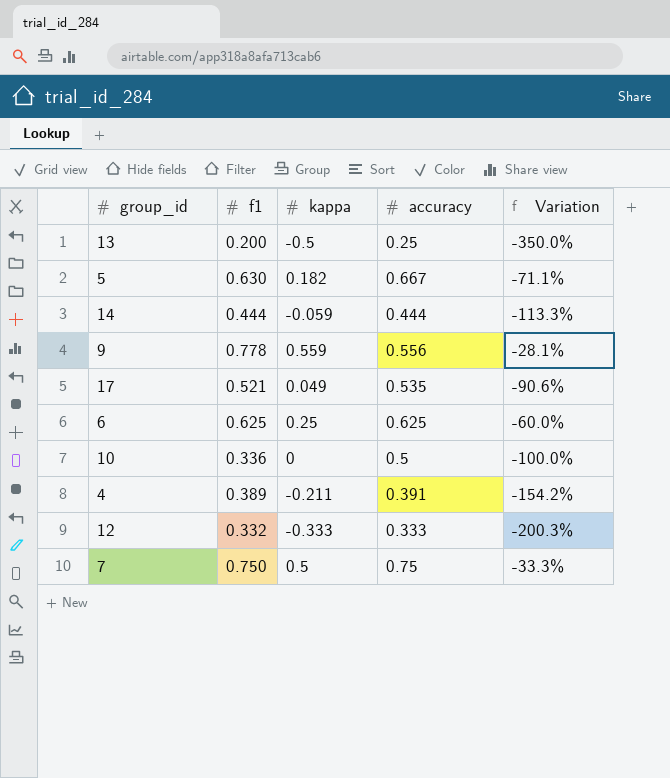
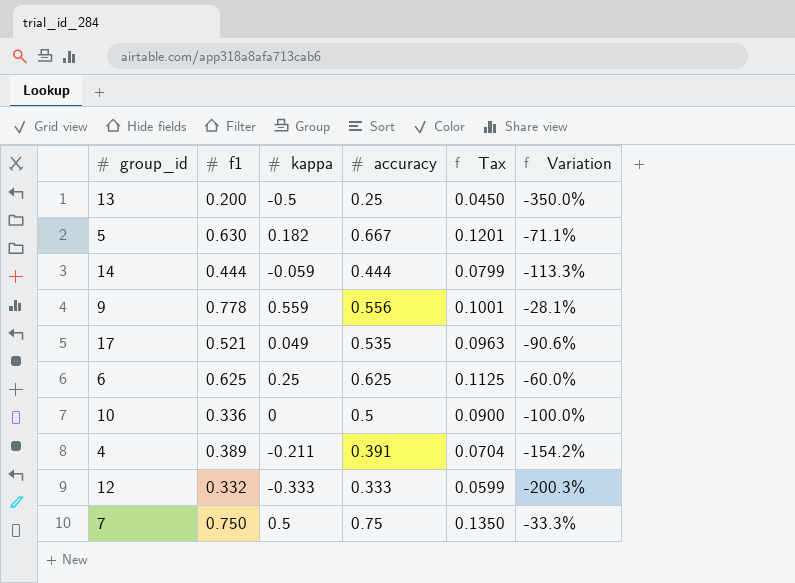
column Tax | formula: none -> [accuracy] * 0.18

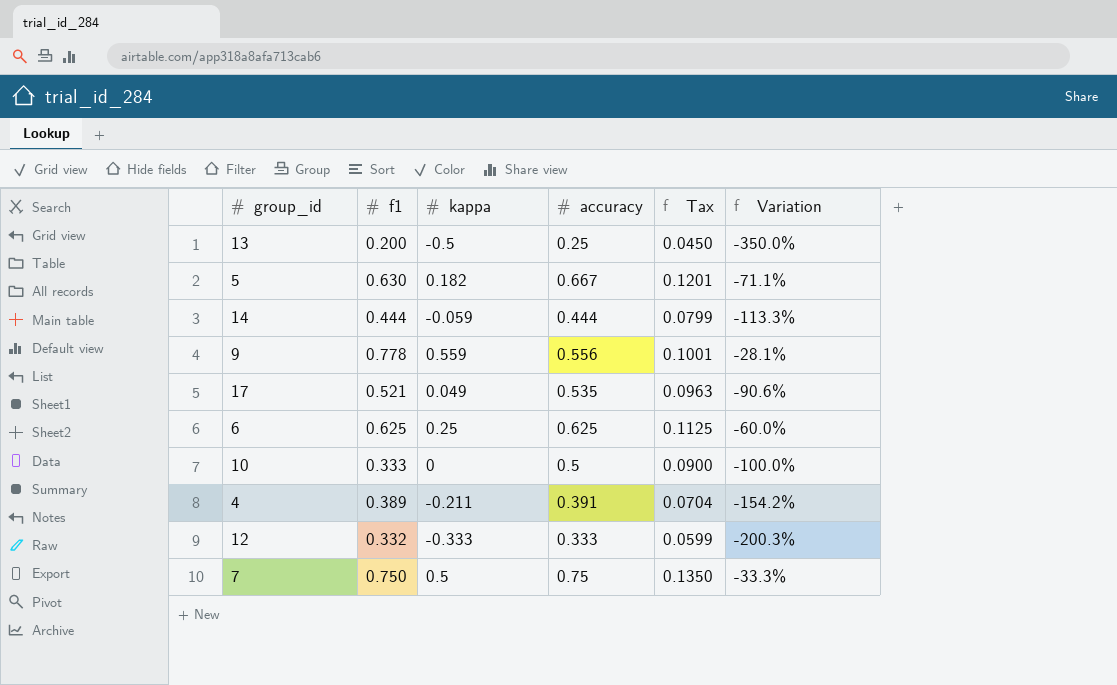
10 | f1: 0.336 -> 0.333

